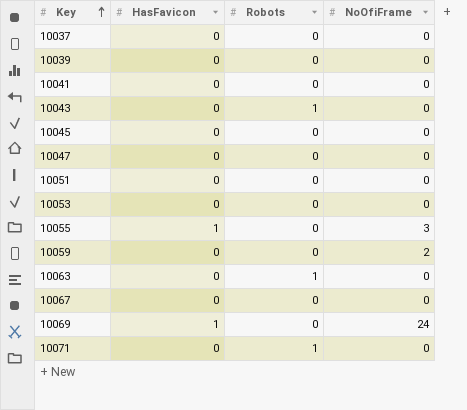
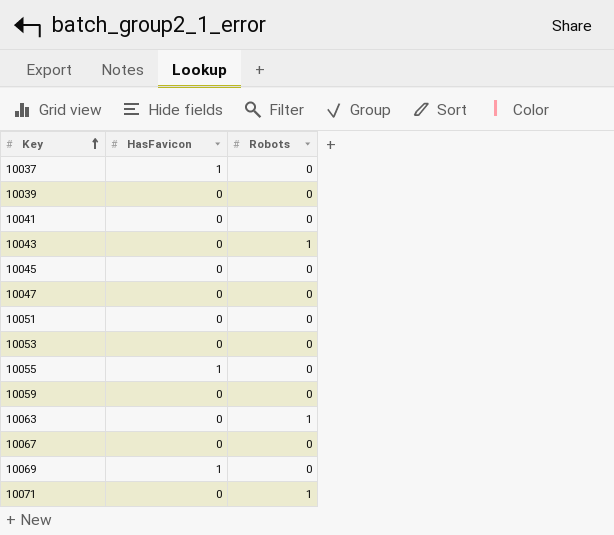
column NoOfiFrame | position: 4 -> none
10037 | HasFavicon: 0 -> 1

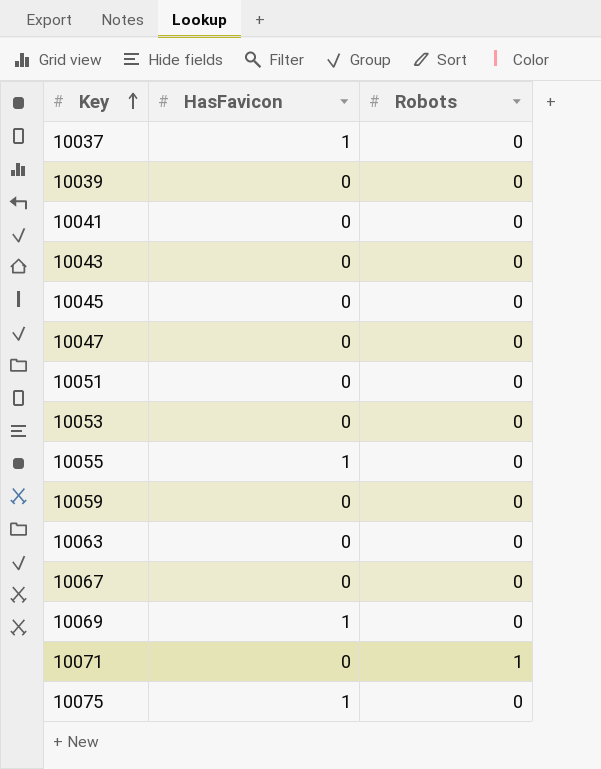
10043 | Robots: 1 -> 0
10063 | Robots: 1 -> 0
row 10075: none -> 1 | 0

